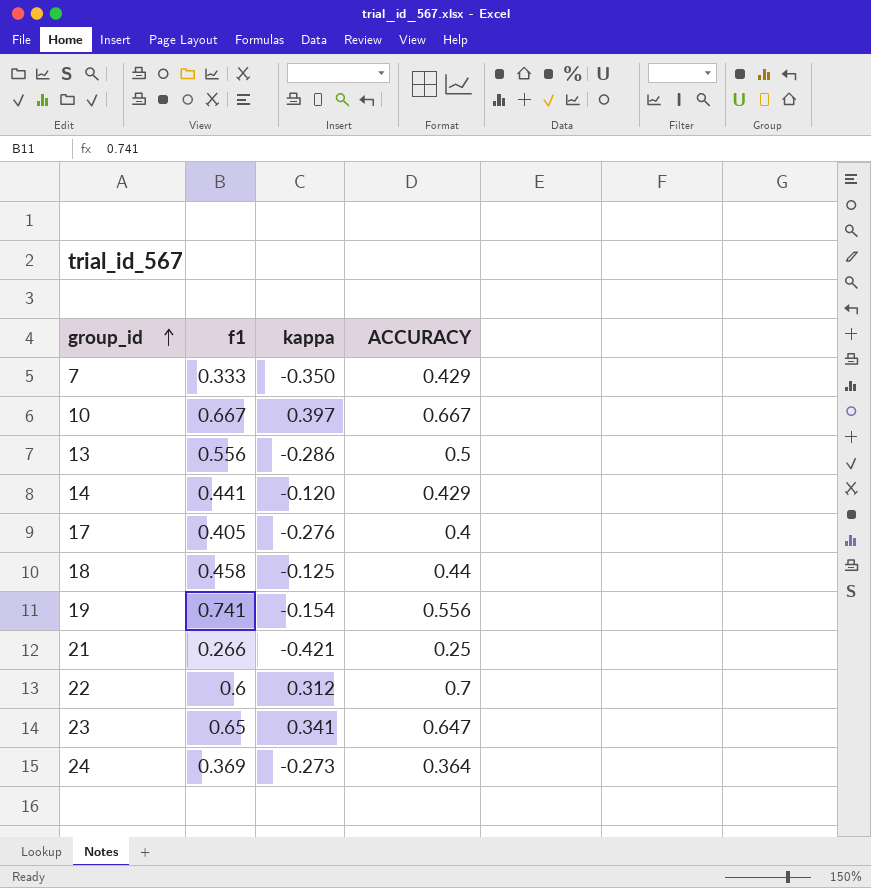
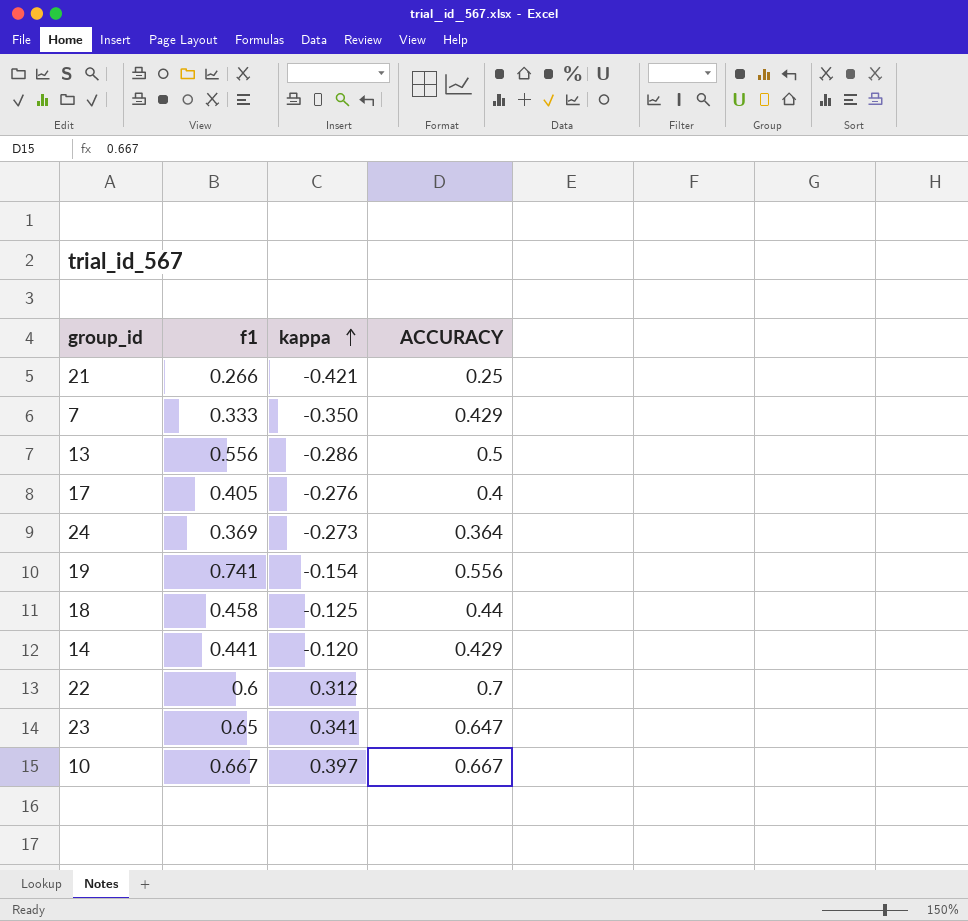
row order: group_id ascending -> kappa ascending

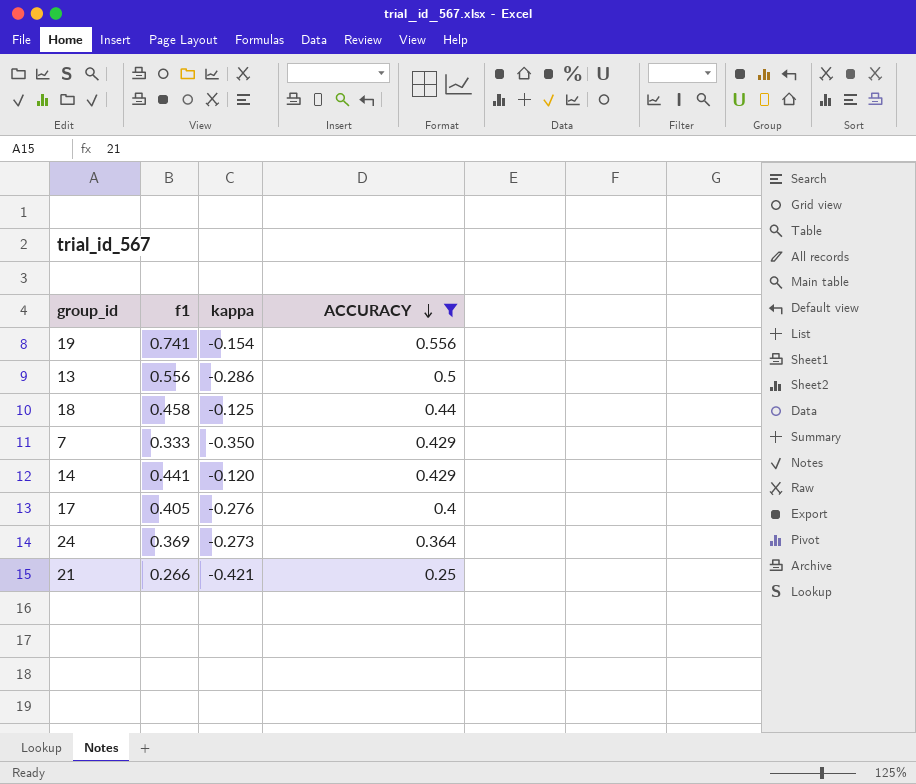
filter: none -> ACCURACY <= 0.556
row order: kappa ascending -> ACCURACY descending

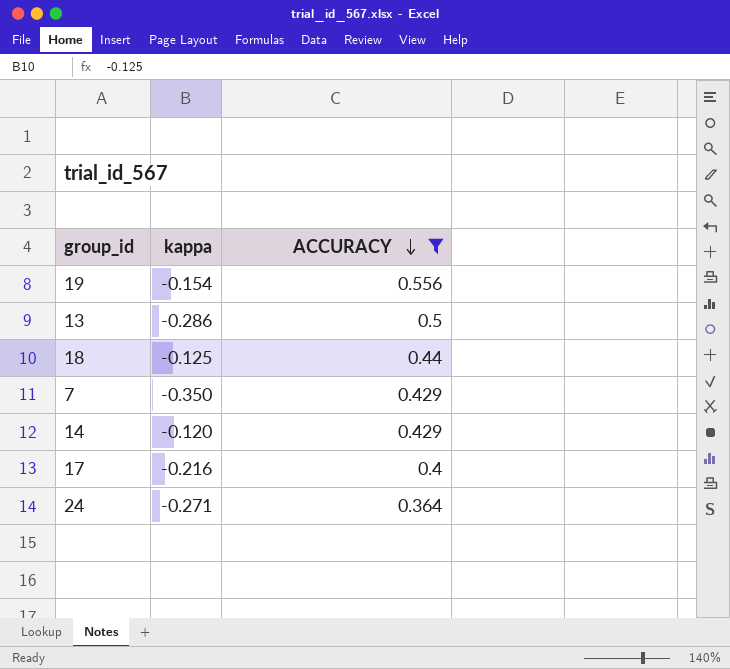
column f1 | position: 2 -> none
row 21: 0.266 | -0.421 | 0.25 -> none
17 | kappa: -0.276 -> -0.216
24 | kappa: -0.273 -> -0.271

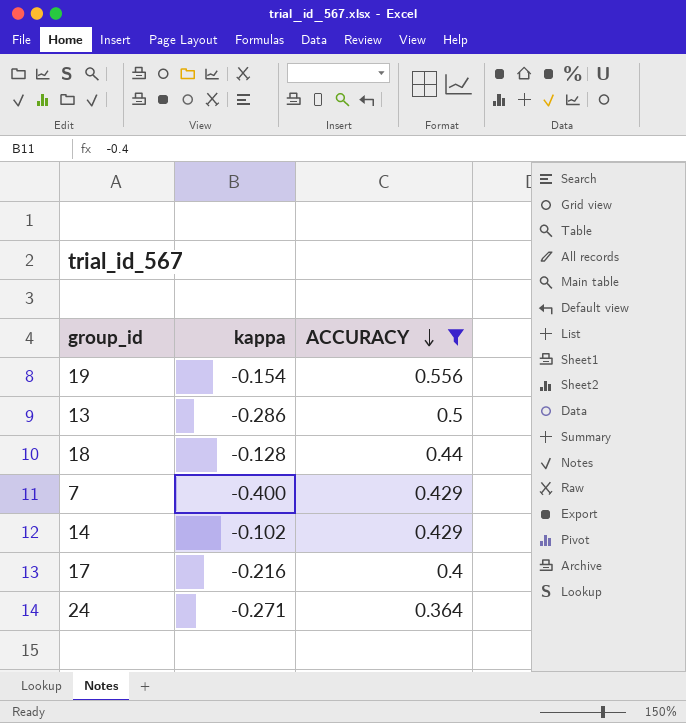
18 | kappa: -0.125 -> -0.128
7 | kappa: -0.350 -> -0.400
14 | kappa: -0.120 -> -0.102

